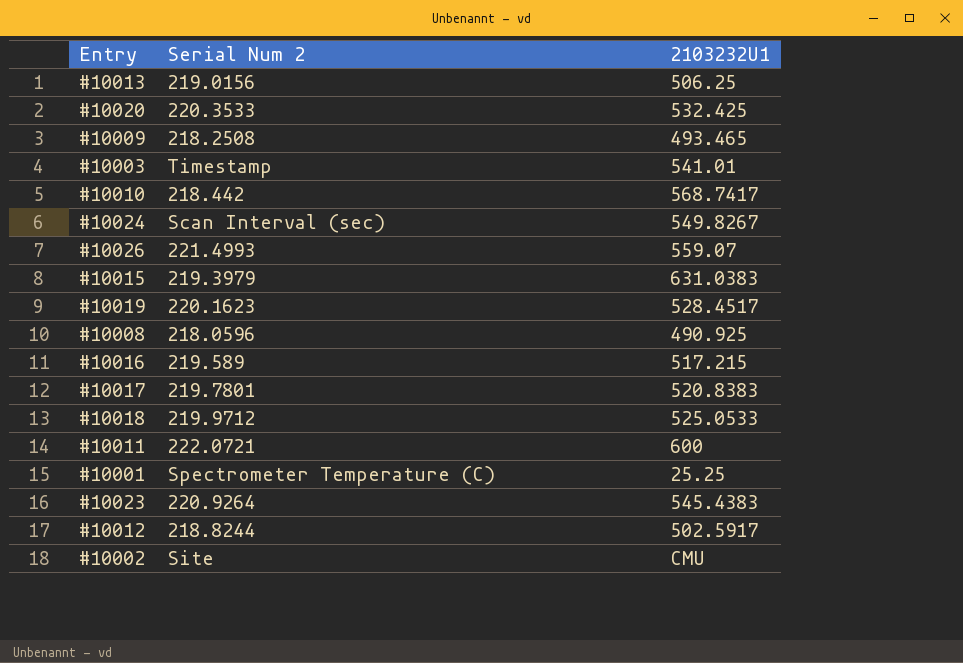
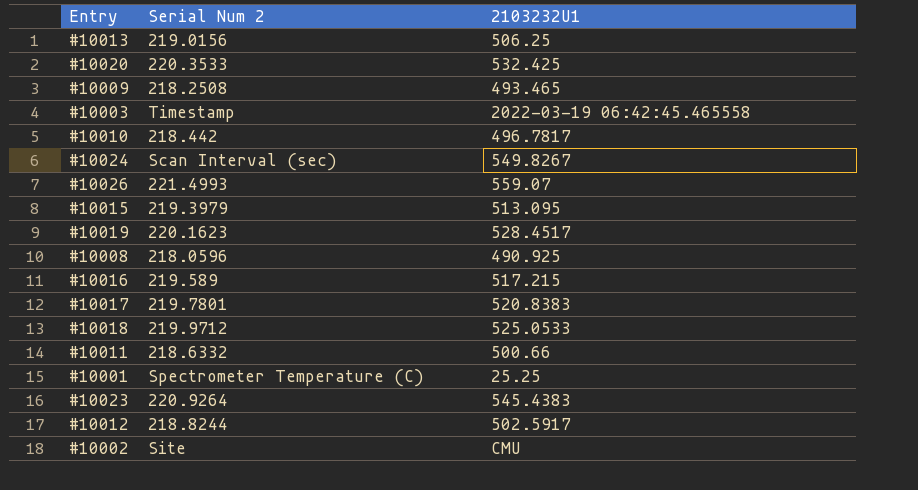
#10003 | 2103232U1: 541.01 -> 2022-03-19 06:42:45.465558
#10010 | 2103232U1: 568.7417 -> 496.7817
#10015 | 2103232U1: 631.0383 -> 513.095
#10011 | Serial Num 2: 222.0721 -> 218.6332
#10011 | 2103232U1: 600 -> 500.66

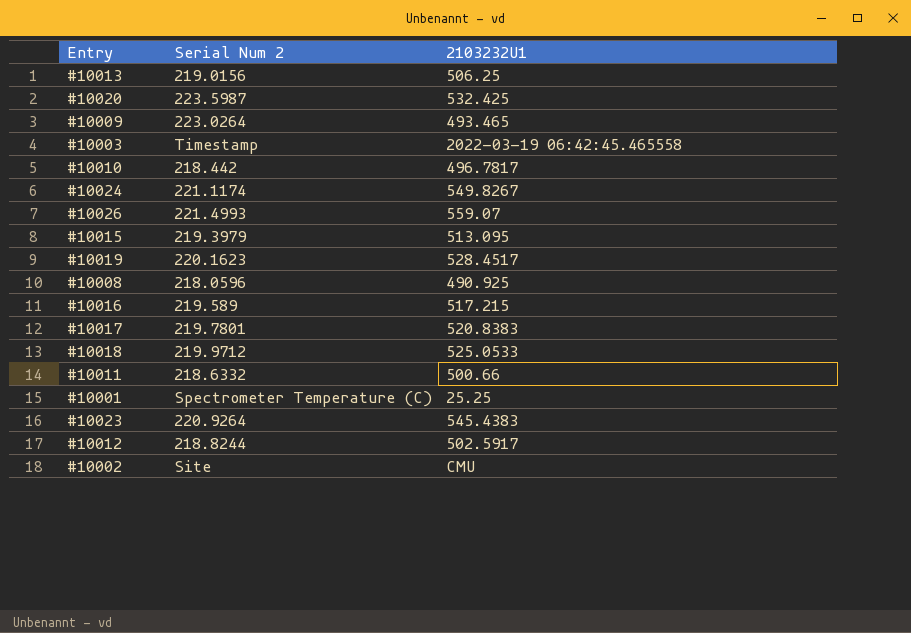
#10020 | Serial Num 2: 220.3533 -> 223.5987
#10009 | Serial Num 2: 218.2508 -> 223.0264
#10024 | Serial Num 2: Scan Interval (sec) -> 221.1174

